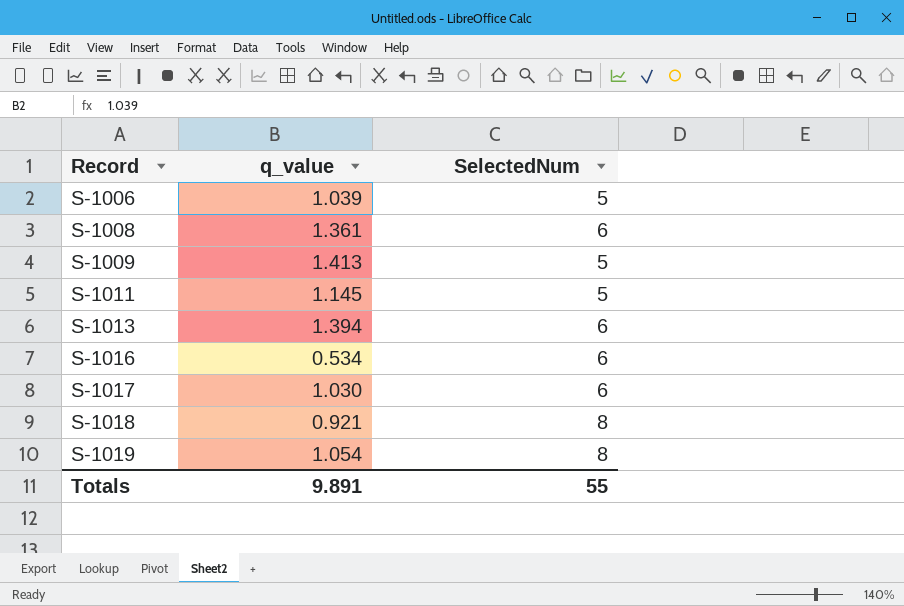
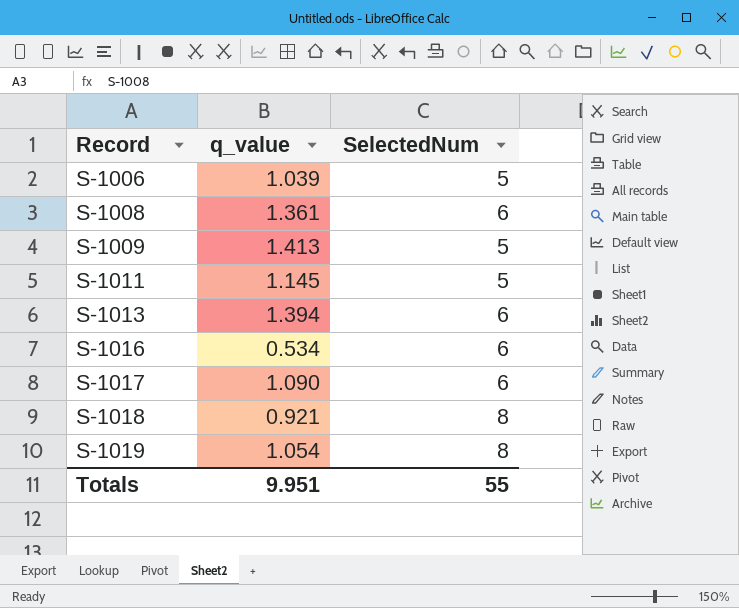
S-1017 | q_value: 1.030 -> 1.090
Totals | q_value: 9.891 -> 9.951

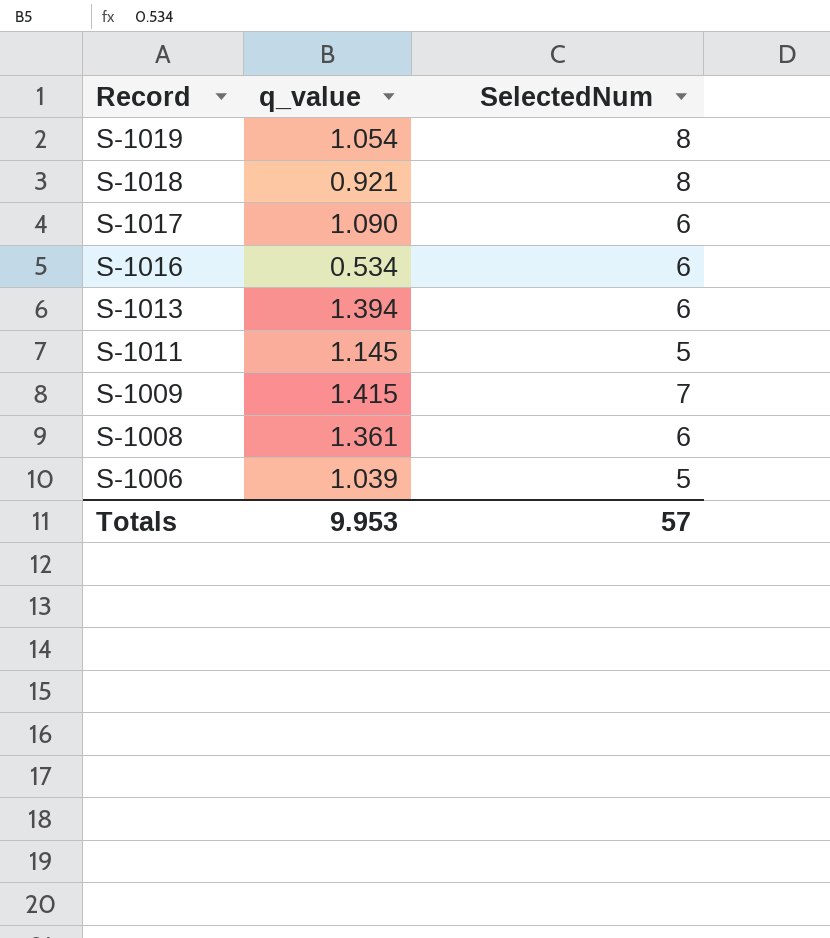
row order: Record ascending -> Record descending
S-1009 | q_value: 1.413 -> 1.415
S-1009 | SelectedNum: 5 -> 7
Totals | q_value: 9.951 -> 9.953
Totals | SelectedNum: 55 -> 57

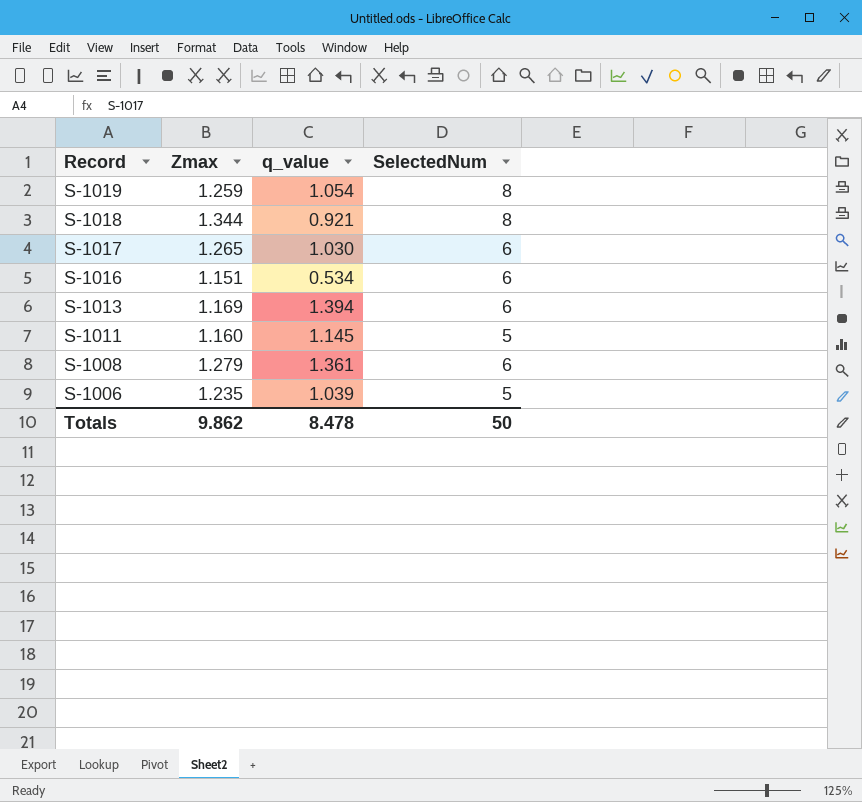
column Zmax | position: none -> 2
row S-1009: 1.415 | 7 -> none
S-1017 | q_value: 1.090 -> 1.030
Totals | q_value: 9.953 -> 8.478
Totals | SelectedNum: 57 -> 50

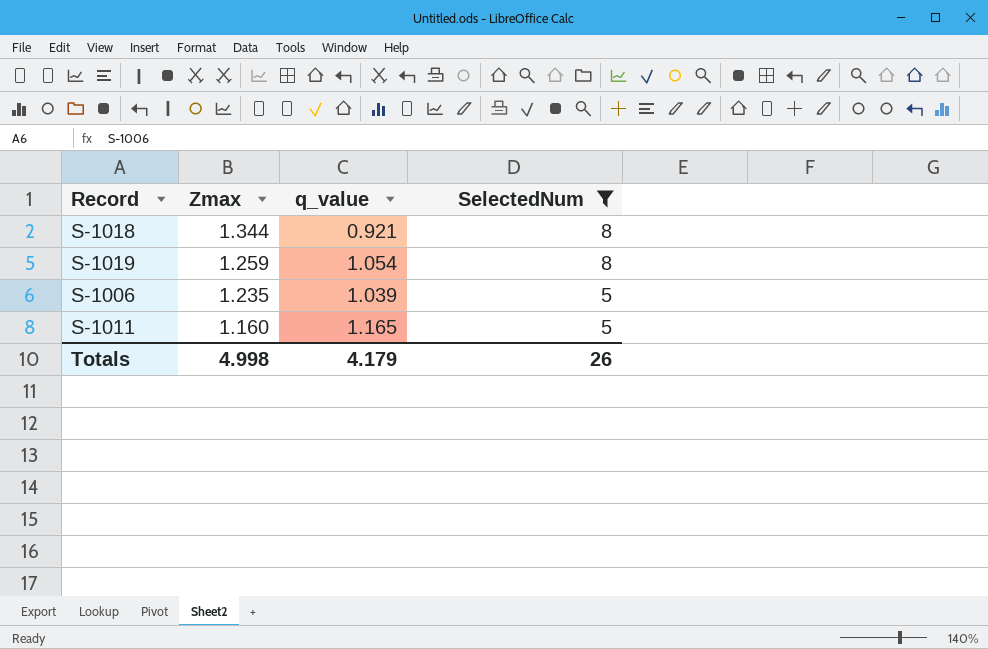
filter: none -> SelectedNum != 6
row order: Record descending -> Zmax descending
S-1011 | q_value: 1.145 -> 1.165
Totals | Zmax: 9.862 -> 4.998
Totals | q_value: 8.478 -> 4.179
Totals | SelectedNum: 50 -> 26

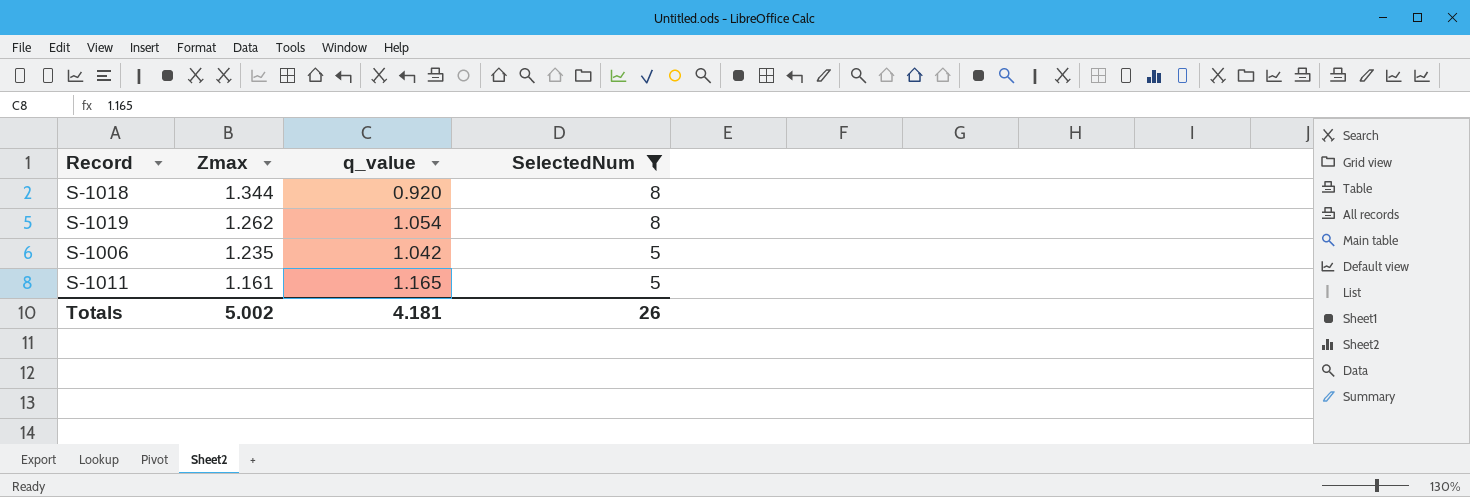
S-1018 | q_value: 0.921 -> 0.920
S-1019 | Zmax: 1.259 -> 1.262
S-1006 | q_value: 1.039 -> 1.042
S-1011 | Zmax: 1.160 -> 1.161
Totals | Zmax: 4.998 -> 5.002
Totals | q_value: 4.179 -> 4.181

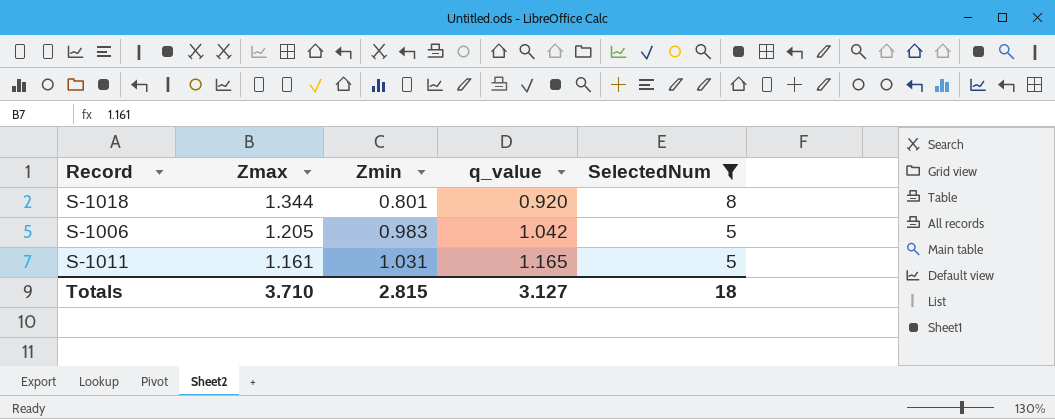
column Zmin | position: none -> 3
row S-1019: 1.262 | 1.054 | 8 -> none
S-1006 | Zmax: 1.235 -> 1.205
Totals | Zmax: 5.002 -> 3.710
Totals | q_value: 4.181 -> 3.127
Totals | SelectedNum: 26 -> 18

